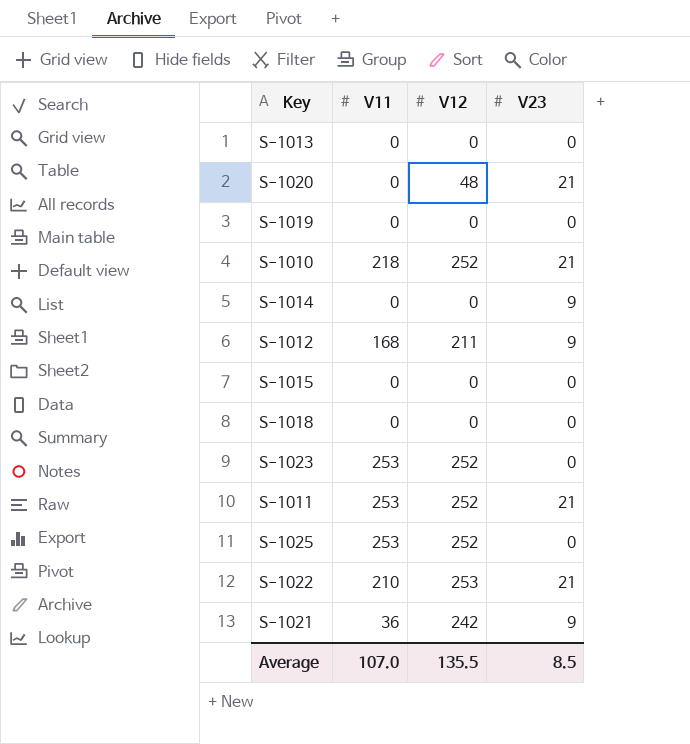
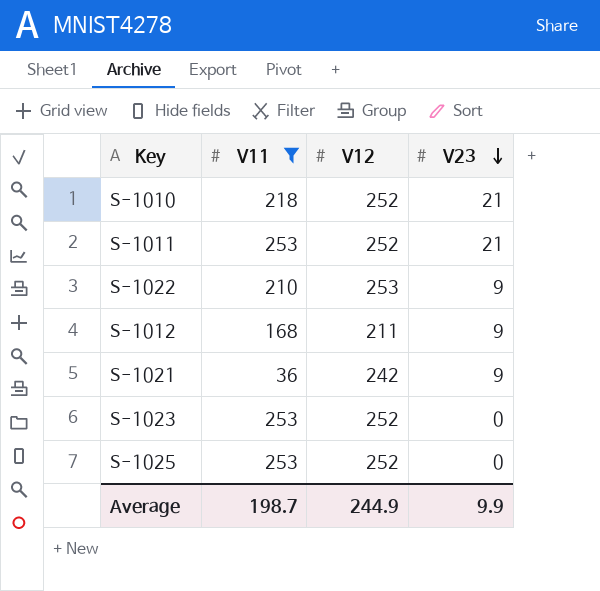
filter: none -> V11 != 0
row order: none -> V23 descending
S-1022 | V23: 21 -> 9
Average | V11: 107.0 -> 198.7
Average | V12: 135.5 -> 244.9
Average | V23: 8.5 -> 9.9

